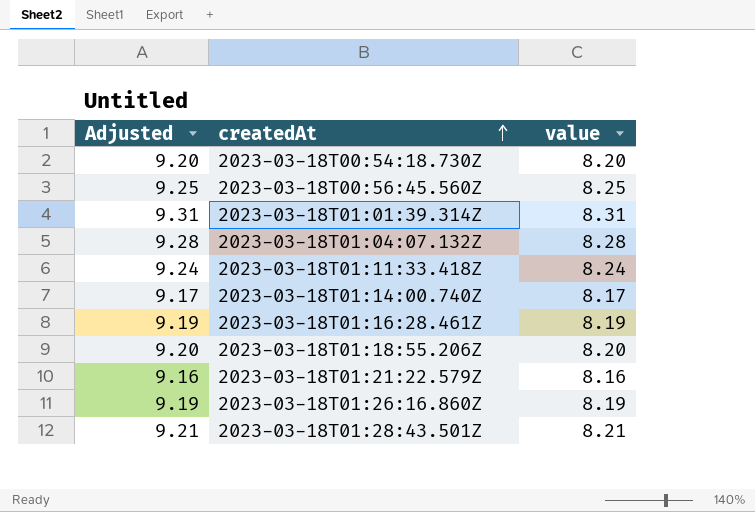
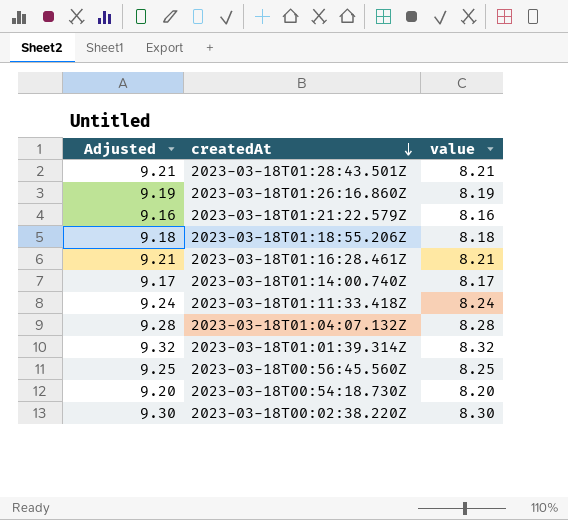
row order: createdAt ascending -> createdAt descending
2023-03-18T01:18:55.206Z | Adjusted: 9.20 -> 9.18
2023-03-18T01:18:55.206Z | value: 8.20 -> 8.18
2023-03-18T01:16:28.461Z | Adjusted: 9.19 -> 9.21
2023-03-18T01:16:28.461Z | value: 8.19 -> 8.21
2023-03-18T01:01:39.314Z | Adjusted: 9.31 -> 9.32
2023-03-18T01:01:39.314Z | value: 8.31 -> 8.32
row 2023-03-18T00:02:38.220Z: none -> 9.30 | 8.30

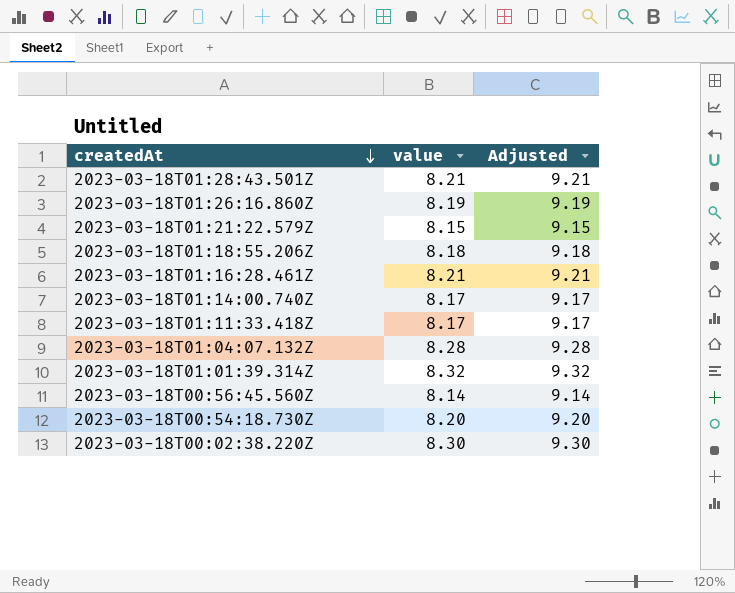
column Adjusted | position: 1 -> 3
2023-03-18T01:21:22.579Z | value: 8.16 -> 8.15
2023-03-18T01:21:22.579Z | Adjusted: 9.16 -> 9.15
2023-03-18T01:11:33.418Z | value: 8.24 -> 8.17
2023-03-18T01:11:33.418Z | Adjusted: 9.24 -> 9.17
2023-03-18T00:56:45.560Z | value: 8.25 -> 8.14
2023-03-18T00:56:45.560Z | Adjusted: 9.25 -> 9.14

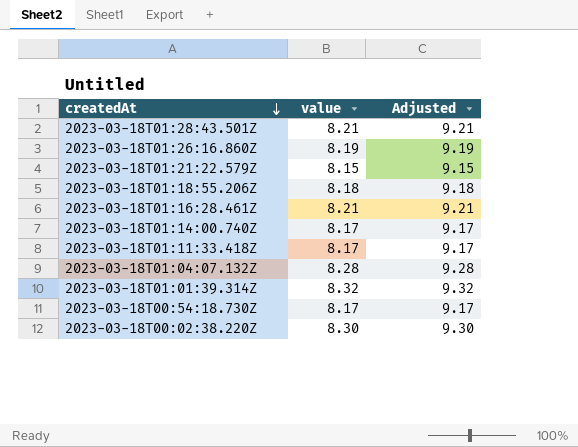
row 2023-03-18T00:56:45.560Z: 8.14 | 9.14 -> none
2023-03-18T00:54:18.730Z | value: 8.20 -> 8.17
2023-03-18T00:54:18.730Z | Adjusted: 9.20 -> 9.17

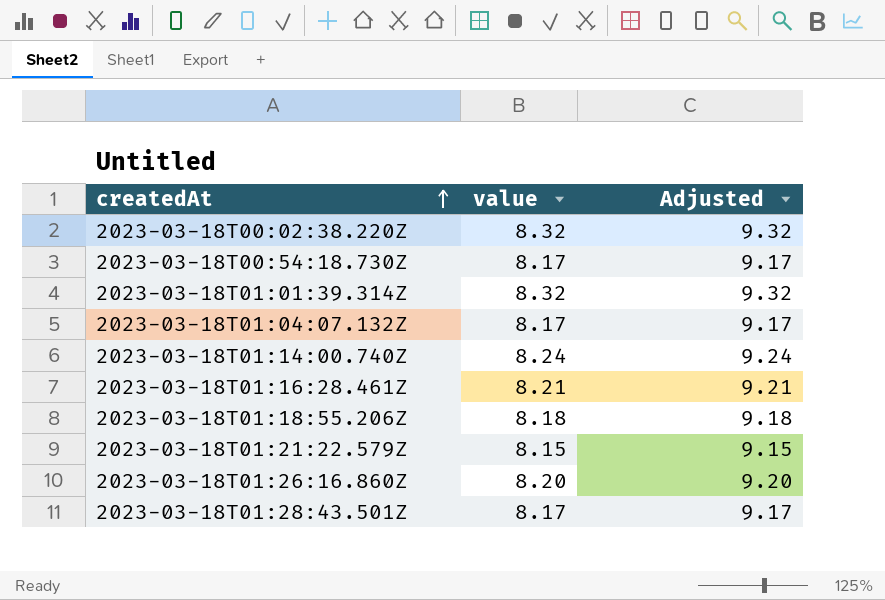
row order: createdAt descending -> createdAt ascending
row 2023-03-18T01:11:33.418Z: 8.17 | 9.17 -> none
2023-03-18T00:02:38.220Z | value: 8.30 -> 8.32
2023-03-18T00:02:38.220Z | Adjusted: 9.30 -> 9.32
2023-03-18T01:04:07.132Z | value: 8.28 -> 8.17
2023-03-18T01:04:07.132Z | Adjusted: 9.28 -> 9.17
2023-03-18T01:14:00.740Z | value: 8.17 -> 8.24
2023-03-18T01:14:00.740Z | Adjusted: 9.17 -> 9.24
2023-03-18T01:26:16.860Z | value: 8.19 -> 8.20
2023-03-18T01:26:16.860Z | Adjusted: 9.19 -> 9.20
2023-03-18T01:28:43.501Z | value: 8.21 -> 8.17
2023-03-18T01:28:43.501Z | Adjusted: 9.21 -> 9.17

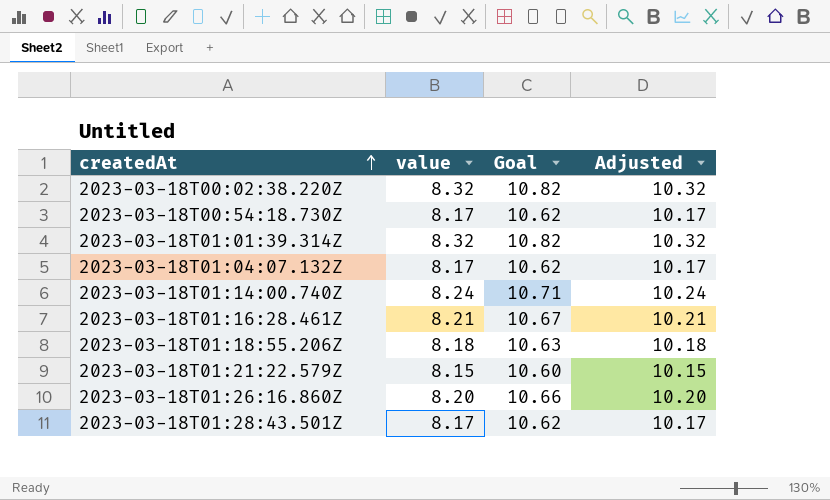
column Goal | formula: none -> [value] * 1.3
column Adjusted | formula: [value] + 1 -> [value] + 2

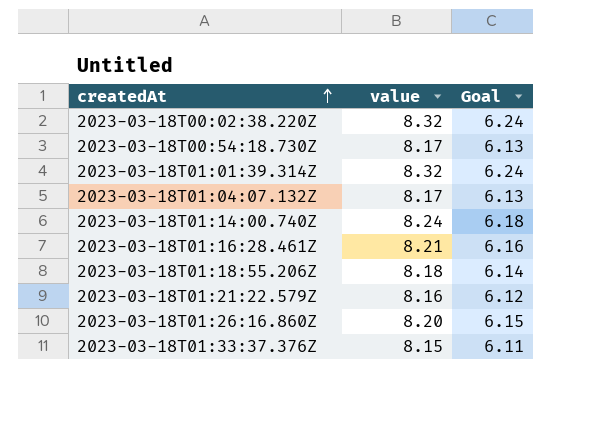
column Adjusted | formula: [value] + 2 -> none
column Goal | formula: [value] * 1.3 -> [value] * 0.75
row 2023-03-18T01:28:43.501Z: 8.17 | 10.62 | 10.17 -> none
2023-03-18T01:21:22.579Z | value: 8.15 -> 8.16
row 2023-03-18T01:33:37.376Z: none -> 8.15 | 6.11

